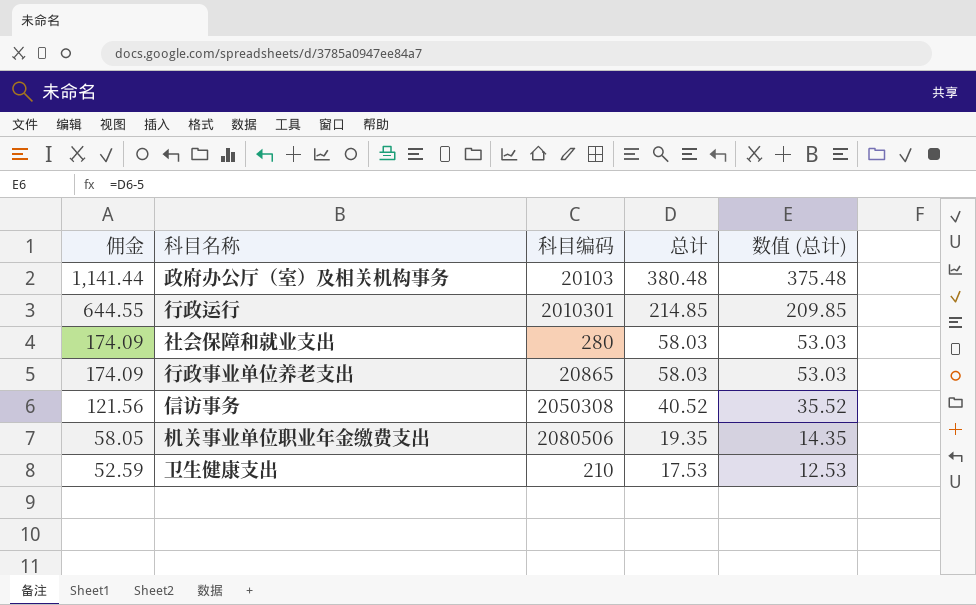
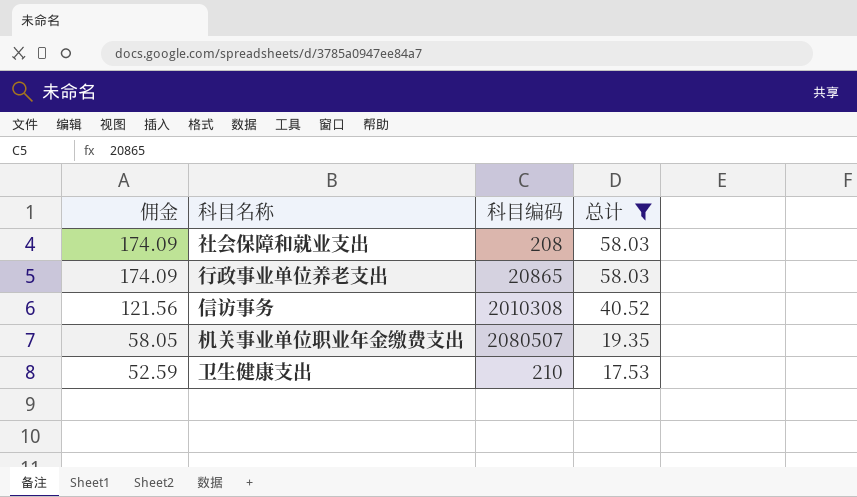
filter: none -> 总计 <= 58.03
column 数值 (总计) | formula: [总计] - 5 -> none
社会保障和就业支出 | 科目编码: 280 -> 208
信访事务 | 科目编码: 2050308 -> 2010308
机关事业单位职业年金缴费支出 | 科目编码: 2080506 -> 2080507

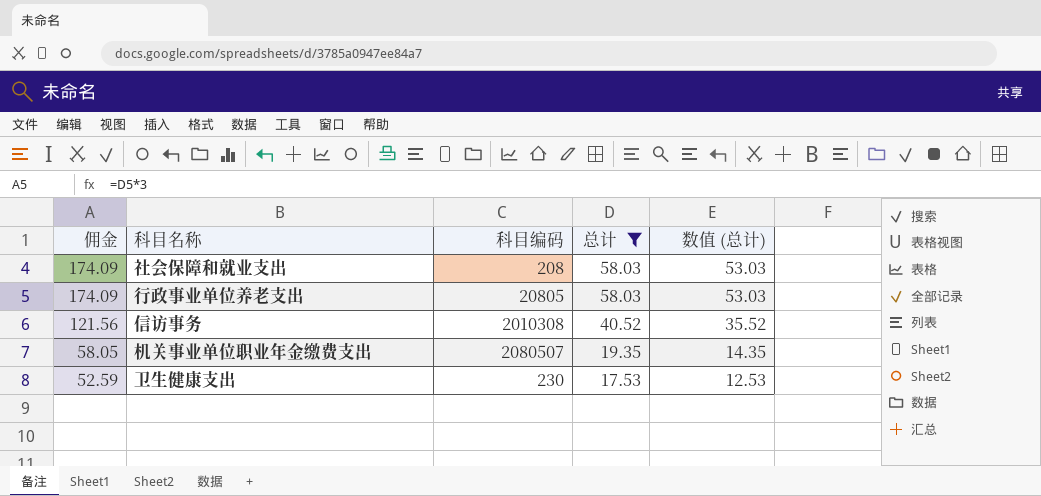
column 数值 (总计) | formula: none -> [总计] - 5
行政事业单位养老支出 | 科目编码: 20865 -> 20805
卫生健康支出 | 科目编码: 210 -> 230

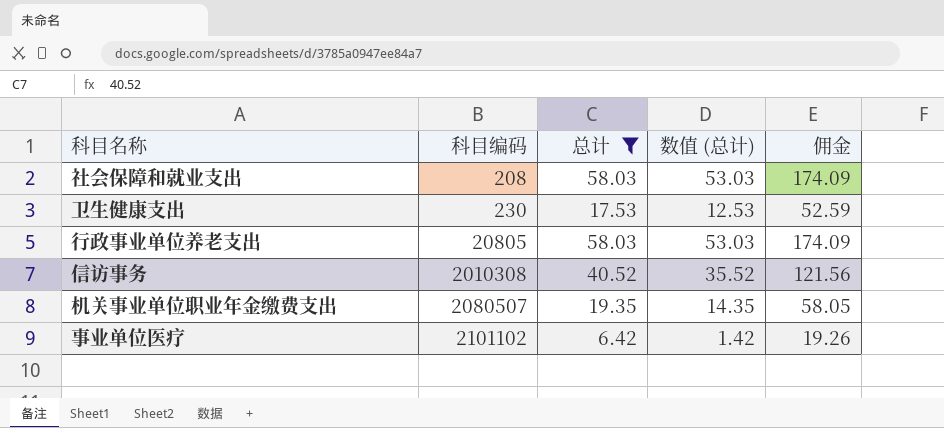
row order: 佣金 descending -> 科目编码 ascending
column 佣金 | position: 1 -> 5
row 事业单位医疗: none -> 2101102 | 6.42 | 1.42 | 19.26

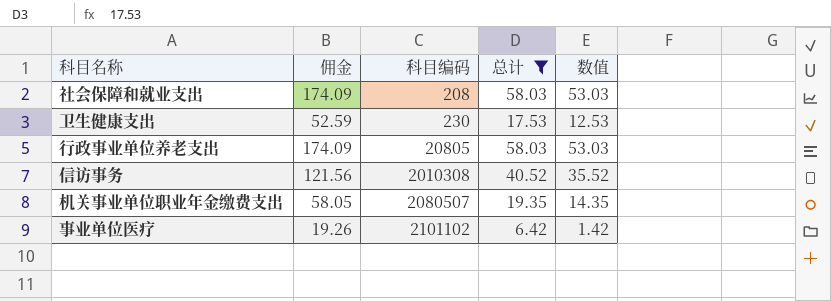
column 佣金 | position: 5 -> 2
column name: 数值 (总计) -> 数值

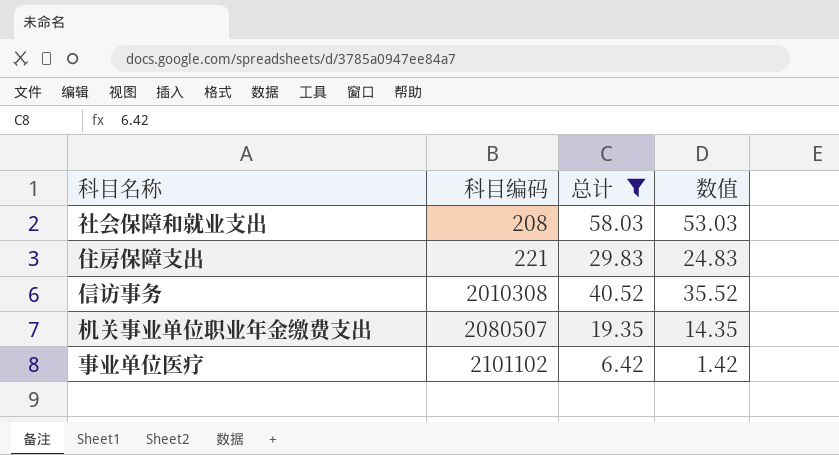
column 佣金 | formula: [总计] * 3 -> none
row 卫生健康支出: 52.59 | 230 | 17.53 | 12.53 -> none
row 行政事业单位养老支出: 174.09 | 20805 | 58.03 | 53.03 -> none
row 住房保障支出: none -> 221 | 29.83 | 24.83

